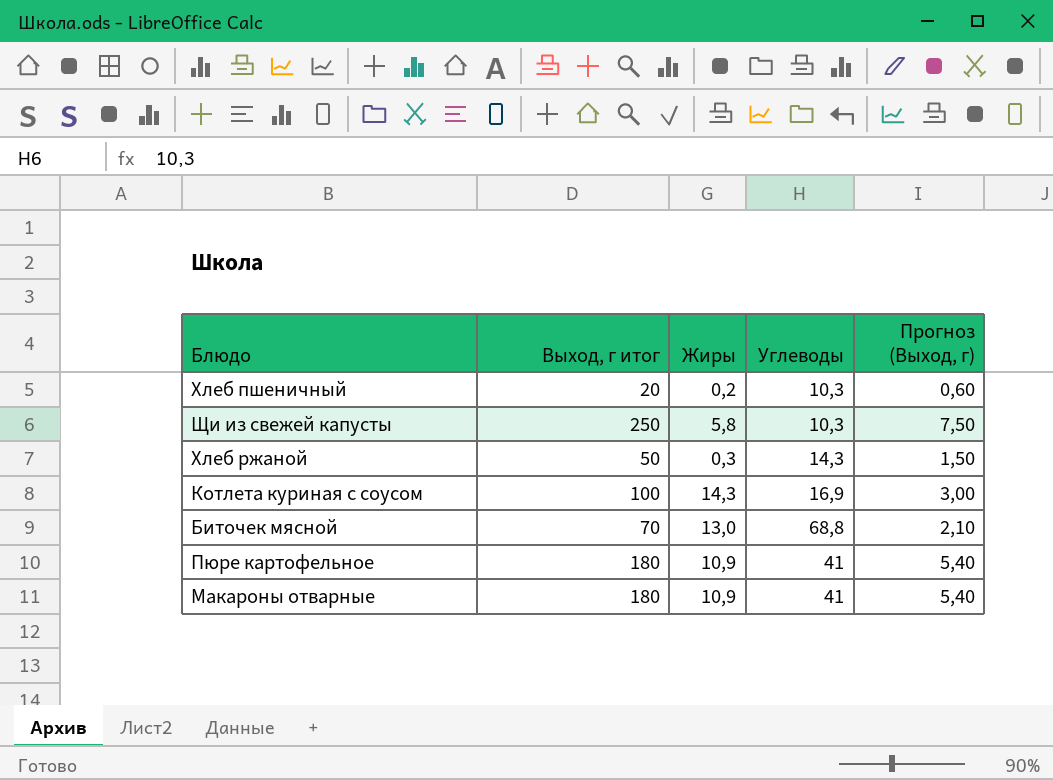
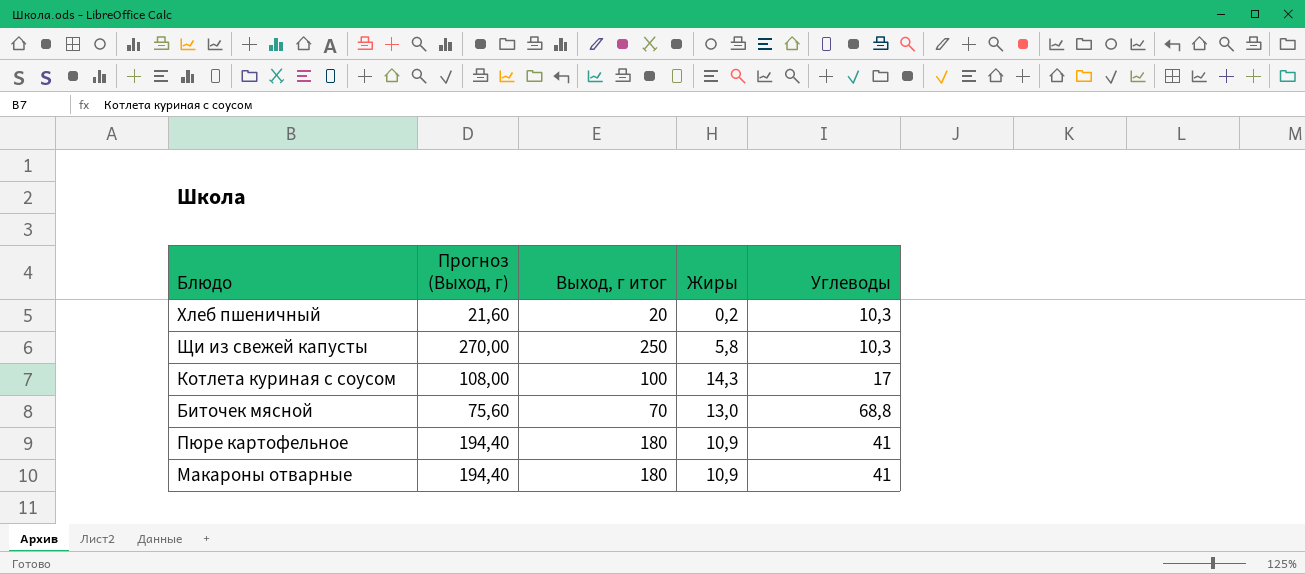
column Прогноз (Выход, г) | formula: [Выход, г итог] * 0,03 -> [Выход, г итог] * 1,08
column Прогноз (Выход, г) | position: 5 -> 2
row Хлеб ржаной: 50 | 0,3 | 14,3 | 1,50 -> none
Котлета куриная с соусом | Углеводы: 16,9 -> 17

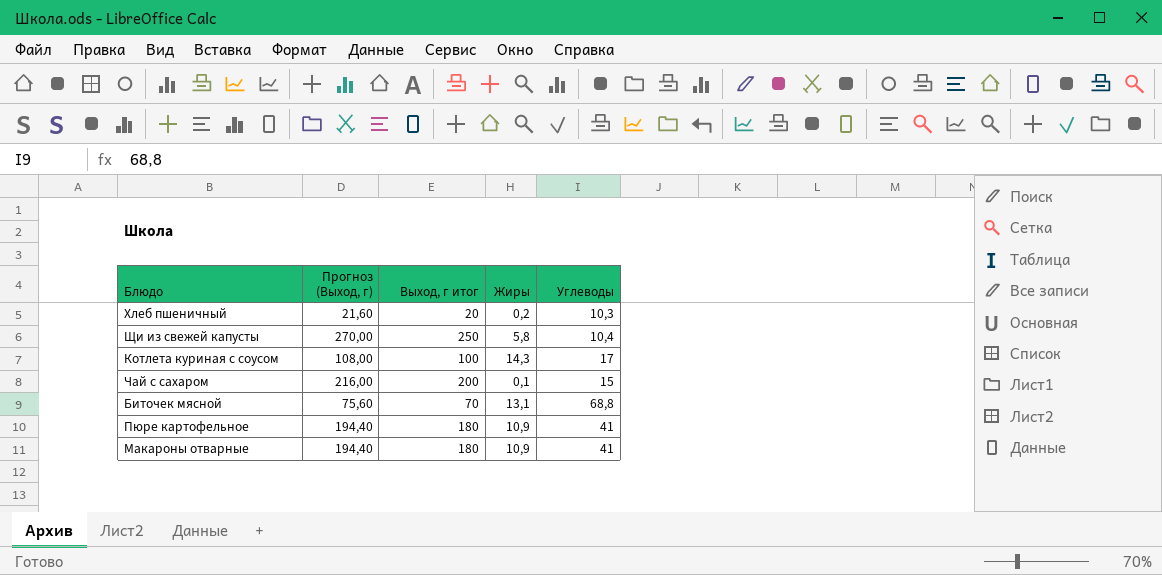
Щи из свежей капусты | Углеводы: 10,3 -> 10,4
row Чай с сахаром: none -> 216,00 | 200 | 0,1 | 15
Биточек мясной | Жиры: 13,0 -> 13,1

